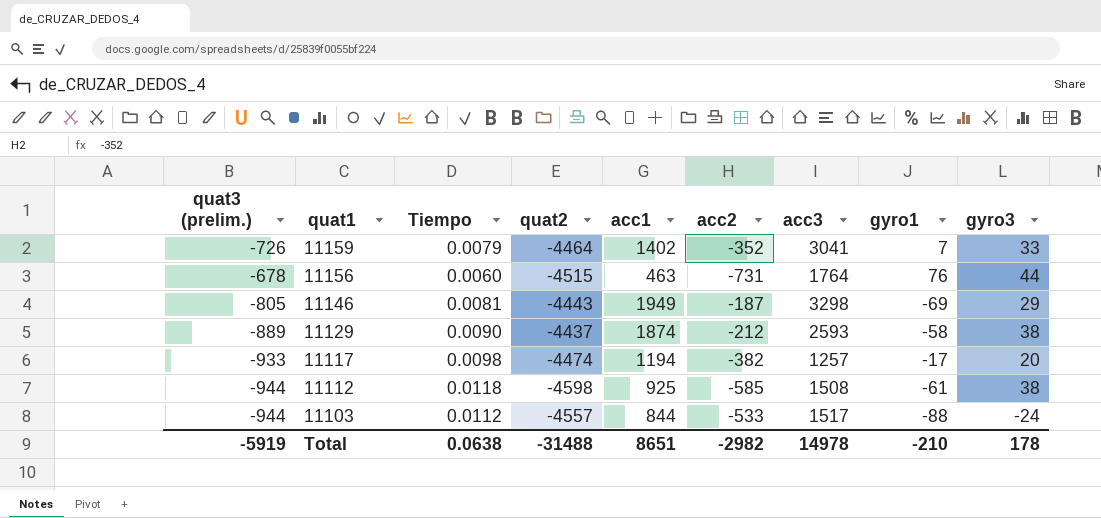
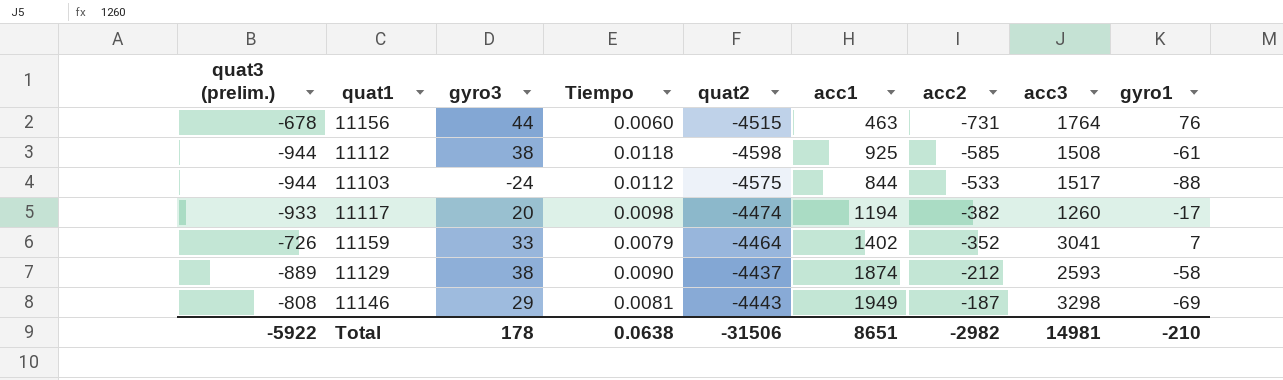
row order: quat1 descending -> acc2 ascending
column gyro3 | position: 9 -> 3
11103 | quat2: -4557 -> -4575
11117 | acc3: 1257 -> 1260
11146 | quat3 (prelim.): -805 -> -808
Total | quat3 (prelim.): -5919 -> -5922
Total | quat2: -31488 -> -31506
Total | acc3: 14978 -> 14981

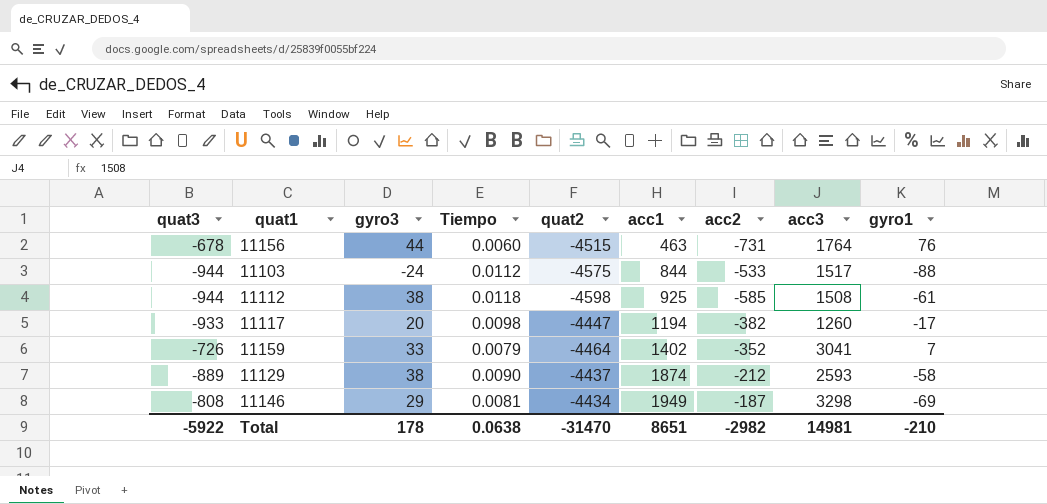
row order: acc2 ascending -> acc1 ascending
column name: quat3 (prelim.) -> quat3
11117 | quat2: -4474 -> -4447
11146 | quat2: -4443 -> -4434
Total | quat2: -31506 -> -31470

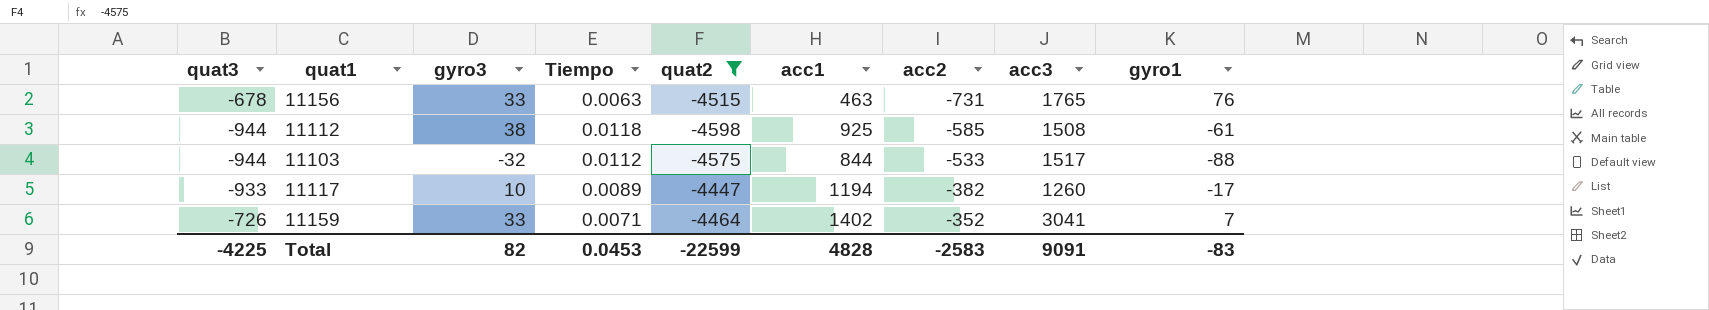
filter: none -> quat2 <= -4447
row order: acc1 ascending -> acc2 ascending
11156 | gyro3: 44 -> 33
11156 | Tiempo: 0.0060 -> 0.0063
11156 | acc3: 1764 -> 1765
11103 | gyro3: -24 -> -32
11117 | gyro3: 20 -> 10
11117 | Tiempo: 0.0098 -> 0.0089
11159 | Tiempo: 0.0079 -> 0.0071
Total | quat3: -5922 -> -4225
Total | gyro3: 178 -> 82
Total | Tiempo: 0.0638 -> 0.0453
Total | quat2: -31470 -> -22599
Total | acc1: 8651 -> 4828
Total | acc2: -2982 -> -2583
Total | acc3: 14981 -> 9091
Total | gyro1: -210 -> -83

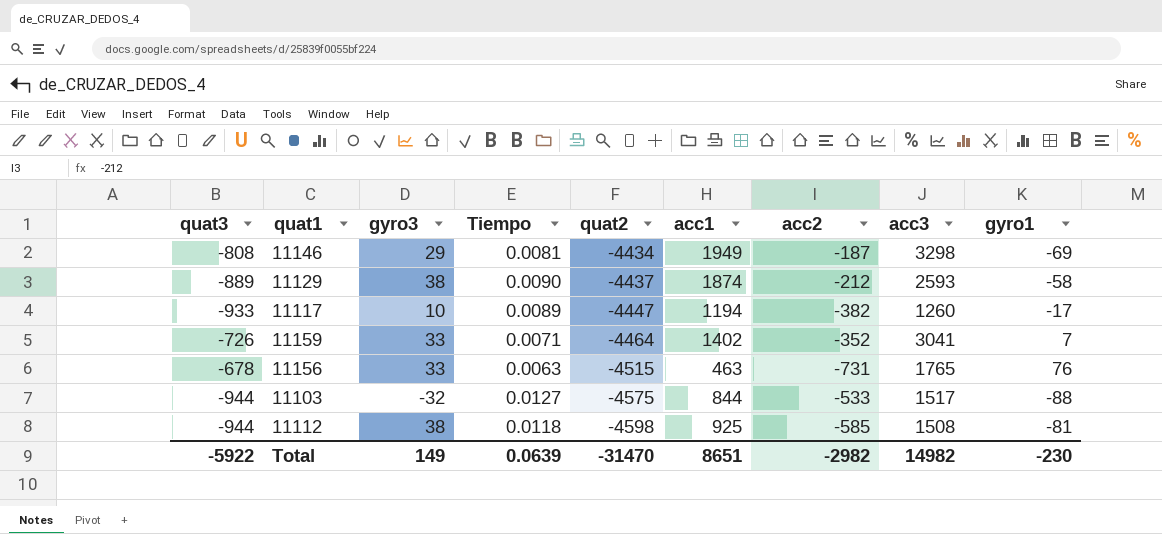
filter: quat2 <= -4447 -> none
row order: acc2 ascending -> quat2 descending
11103 | Tiempo: 0.0112 -> 0.0127
11112 | gyro1: -61 -> -81
Total | quat3: -4225 -> -5922
Total | gyro3: 82 -> 149
Total | Tiempo: 0.0453 -> 0.0639
Total | quat2: -22599 -> -31470
Total | acc1: 4828 -> 8651
Total | acc2: -2583 -> -2982
Total | acc3: 9091 -> 14982
Total | gyro1: -83 -> -230

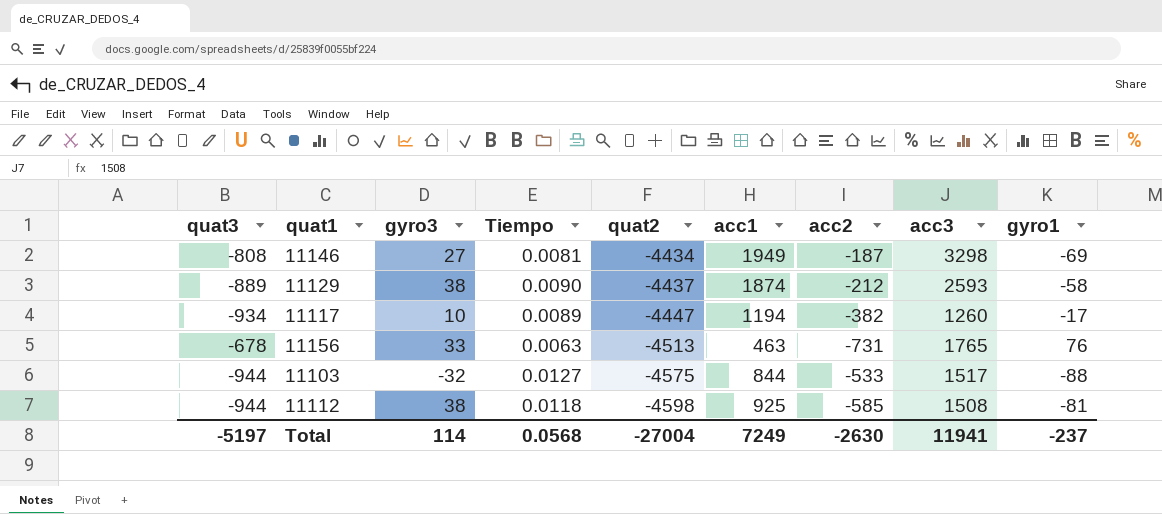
row 11159: -726 | 33 | 0.0071 | -4464 | 1402 | -352 | 3041 | 7 -> none
11146 | gyro3: 29 -> 27
11117 | quat3: -933 -> -934
11156 | quat2: -4515 -> -4513
Total | quat3: -5922 -> -5197
Total | gyro3: 149 -> 114
Total | Tiempo: 0.0639 -> 0.0568
Total | quat2: -31470 -> -27004
Total | acc1: 8651 -> 7249
Total | acc2: -2982 -> -2630
Total | acc3: 14982 -> 11941
Total | gyro1: -230 -> -237

